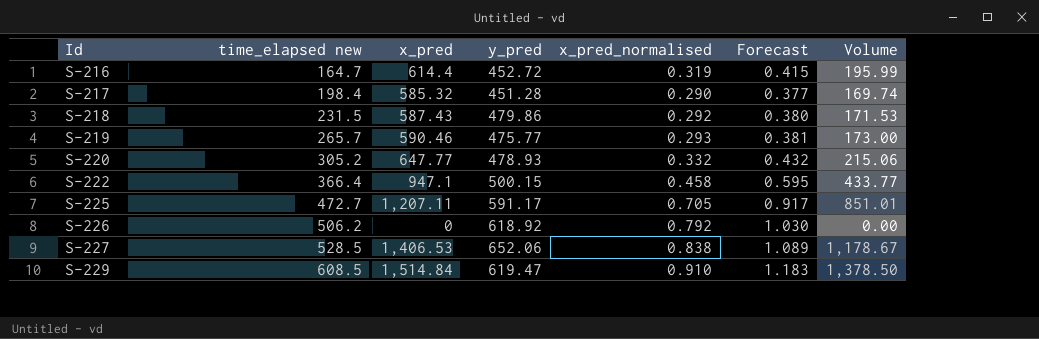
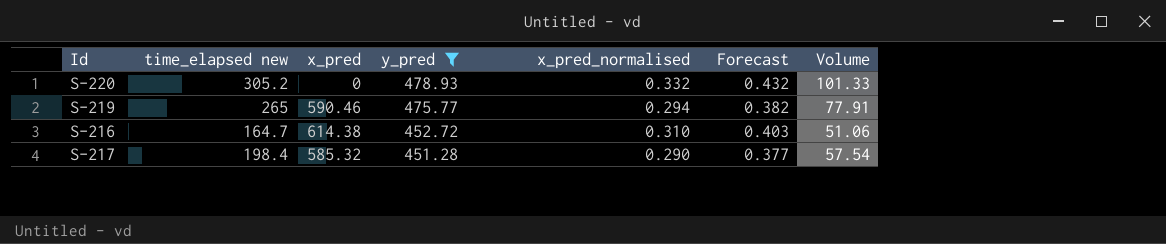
filter: none -> y_pred <= 478.93
row order: Id ascending -> y_pred descending
column Volume | formula: [x_pred] * [x_pred_normalised] -> [time_elapsed new] * [x_pred_normalised]
S-220 | x_pred: 647.77 -> 0
S-219 | time_elapsed new: 265.7 -> 265
S-219 | x_pred_normalised: 0.293 -> 0.294
S-219 | Forecast: 0.381 -> 0.382
S-216 | x_pred: 614.4 -> 614.38
S-216 | x_pred_normalised: 0.319 -> 0.310
S-216 | Forecast: 0.415 -> 0.403

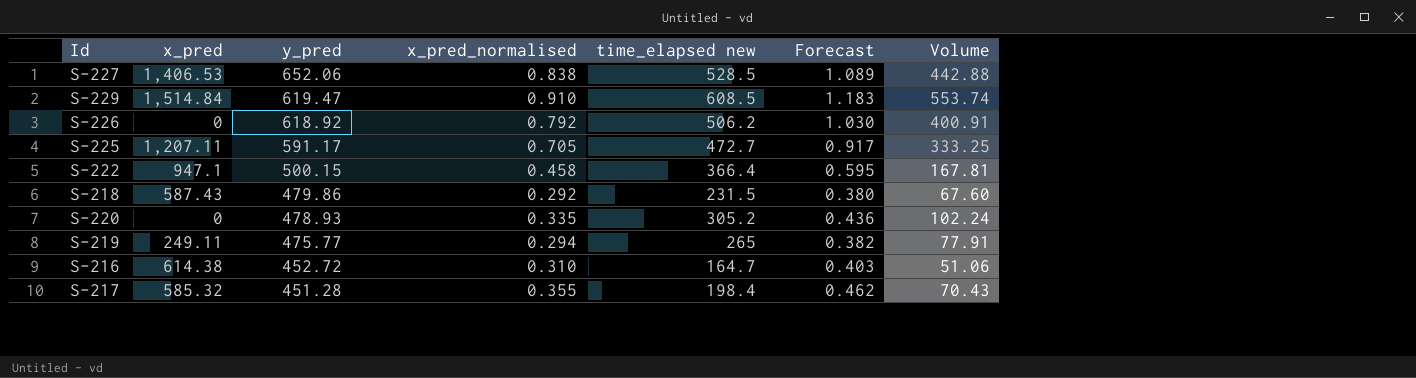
filter: y_pred <= 478.93 -> none
column time_elapsed new | position: 2 -> 5
S-220 | x_pred_normalised: 0.332 -> 0.335
S-220 | Forecast: 0.432 -> 0.436
S-220 | Volume: 101.33 -> 102.24
S-219 | x_pred: 590.46 -> 249.11
S-217 | x_pred_normalised: 0.290 -> 0.355
S-217 | Forecast: 0.377 -> 0.462
S-217 | Volume: 57.54 -> 70.43

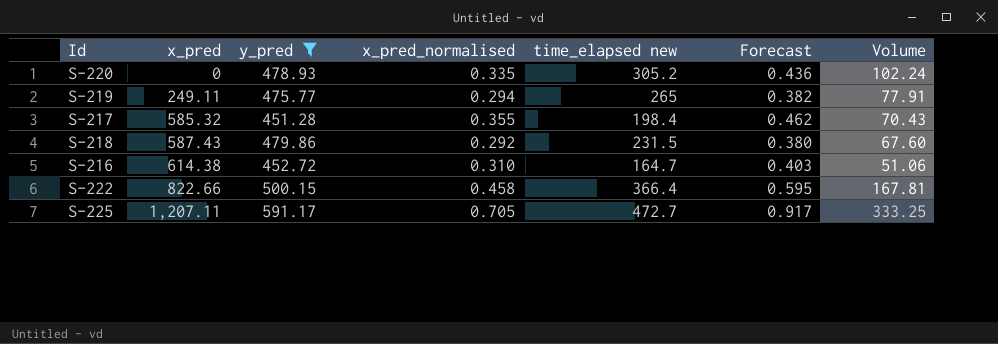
filter: none -> y_pred <= 591.17
row order: y_pred descending -> x_pred ascending
S-222 | x_pred: 947.1 -> 822.66

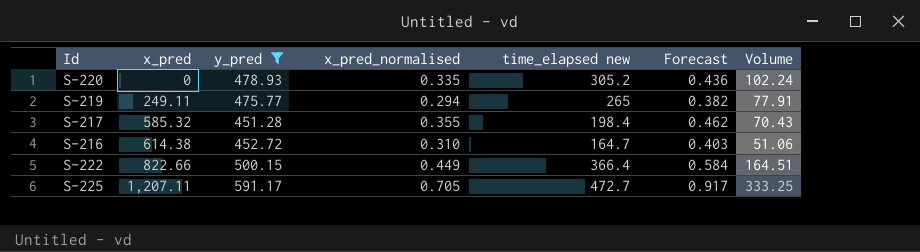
row S-218: 587.43 | 479.86 | 0.292 | 231.5 | 0.380 | 67.60 -> none
S-222 | x_pred_normalised: 0.458 -> 0.449
S-222 | Forecast: 0.595 -> 0.584
S-222 | Volume: 167.81 -> 164.51

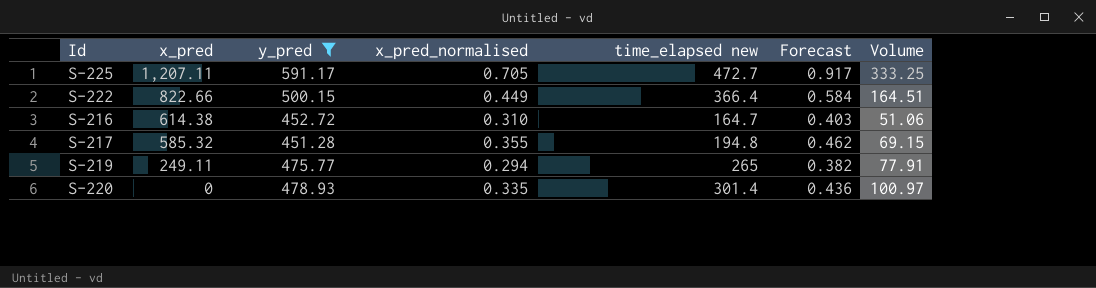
row order: x_pred ascending -> x_pred descending
S-217 | time_elapsed new: 198.4 -> 194.8
S-217 | Volume: 70.43 -> 69.15
S-220 | time_elapsed new: 305.2 -> 301.4
S-220 | Volume: 102.24 -> 100.97

